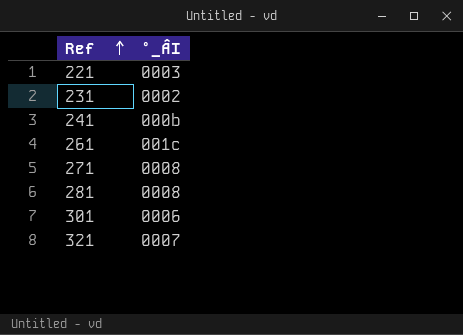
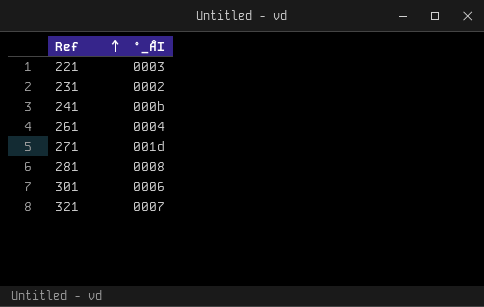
261 | °_ÂI: 001c -> 0004
271 | °_ÂI: 0008 -> 001d

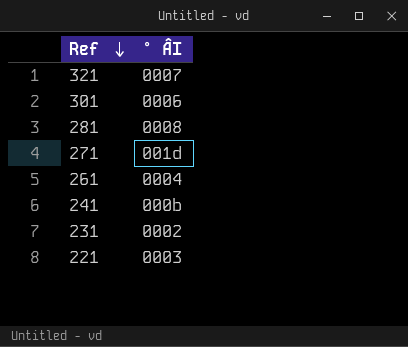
row order: Ref ascending -> Ref descending
column name: °_ÂI -> ° ÂI

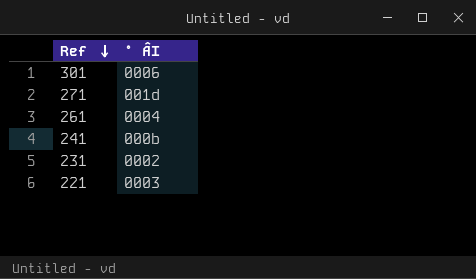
row 321: 0007 -> none
row 281: 0008 -> none

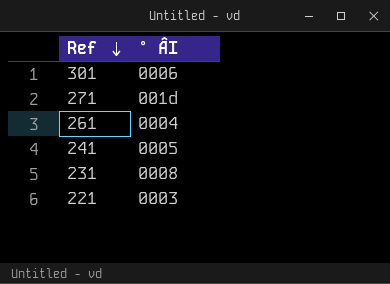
241 | ° ÂI: 000b -> 0005
231 | ° ÂI: 0002 -> 0008

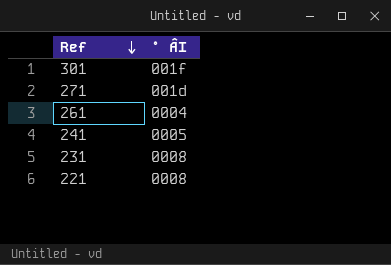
301 | ° ÂI: 0006 -> 001f
221 | ° ÂI: 0003 -> 0008

